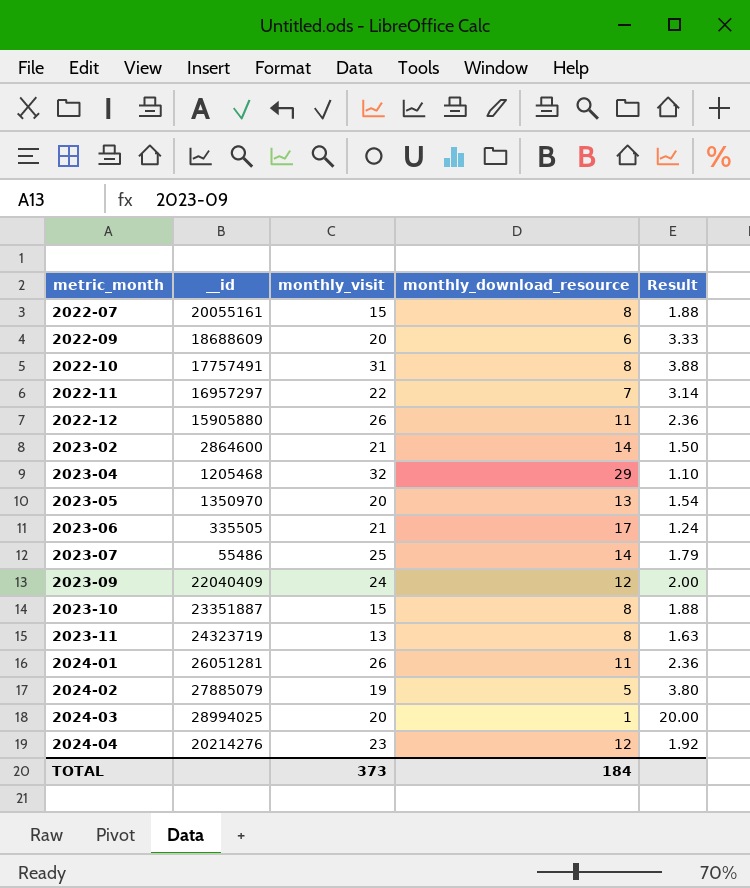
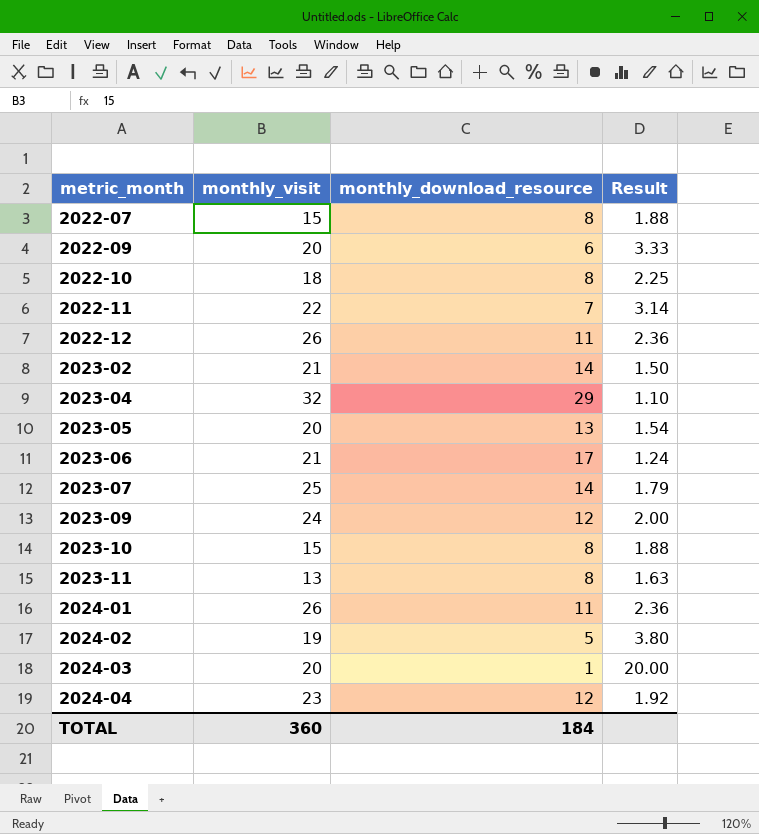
column __id | position: 2 -> none
2022-10 | monthly_visit: 31 -> 18
2022-10 | Result: 3.88 -> 2.25
TOTAL | monthly_visit: 373 -> 360

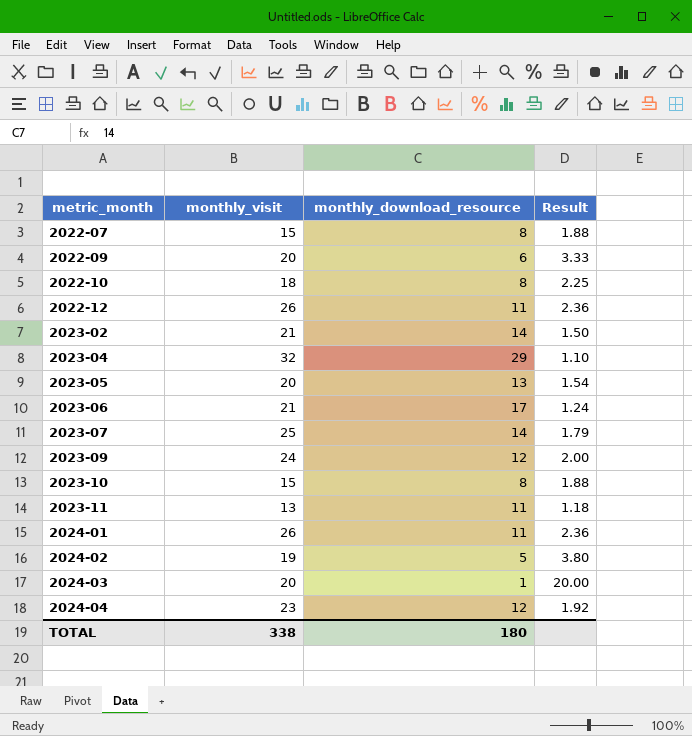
row 2022-11: 22 | 7 | 3.14 -> none
2023-11 | monthly_download_resource: 8 -> 11
2023-11 | Result: 1.63 -> 1.18
TOTAL | monthly_visit: 360 -> 338
TOTAL | monthly_download_resource: 184 -> 180

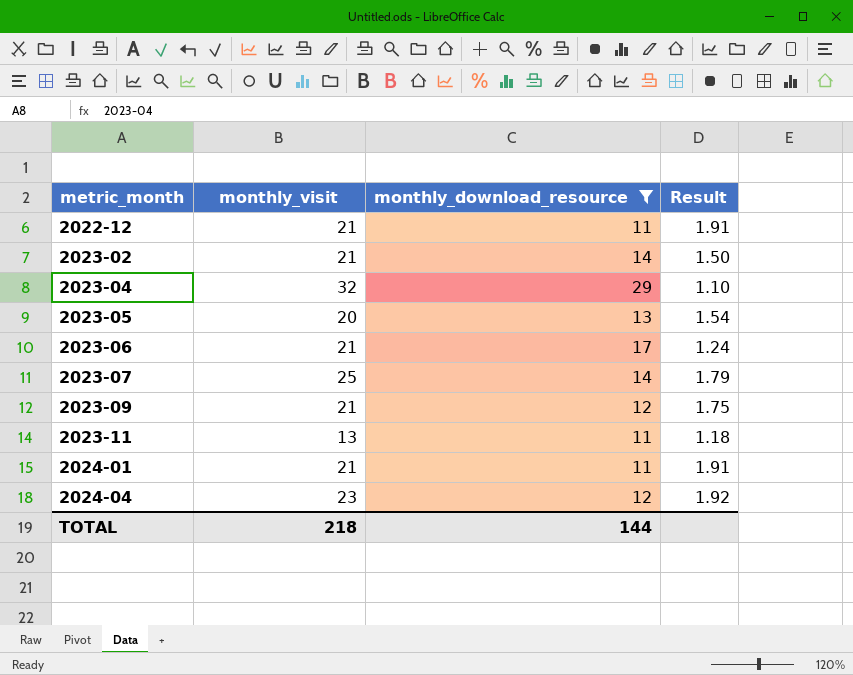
filter: none -> monthly_download_resource >= 11
2022-12 | monthly_visit: 26 -> 21
2022-12 | Result: 2.36 -> 1.91
2023-09 | monthly_visit: 24 -> 21
2023-09 | Result: 2.00 -> 1.75
2024-01 | monthly_visit: 26 -> 21
2024-01 | Result: 2.36 -> 1.91
TOTAL | monthly_visit: 338 -> 218
TOTAL | monthly_download_resource: 180 -> 144

